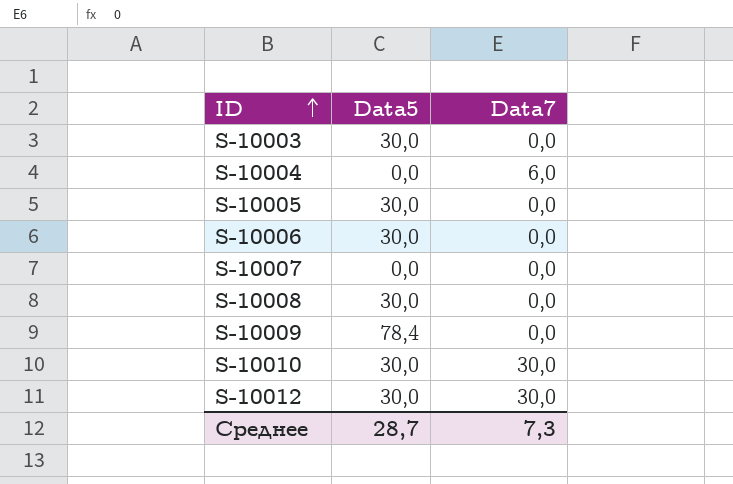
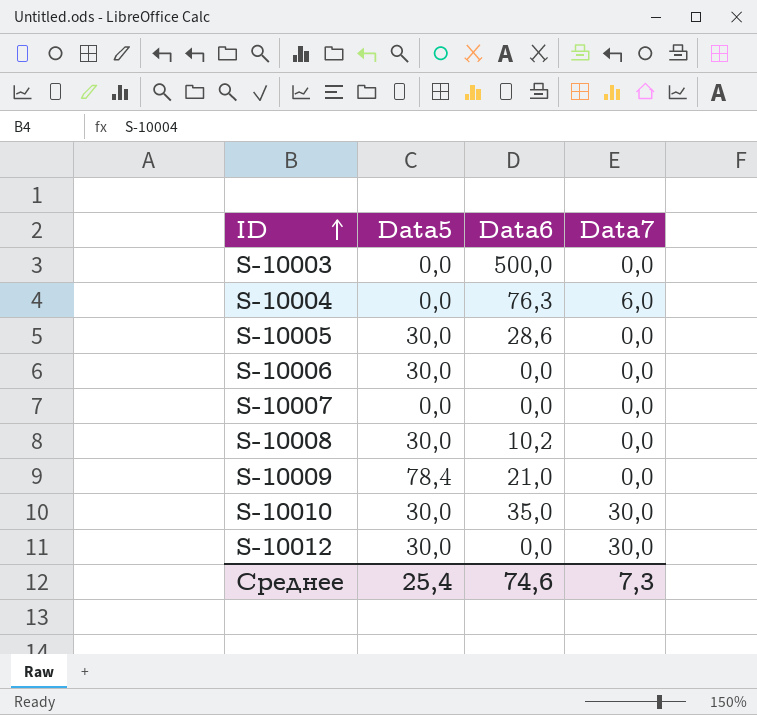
column Data6 | position: none -> 3
S-10003 | Data5: 30,0 -> 0,0
Среднее | Data5: 28,7 -> 25,4

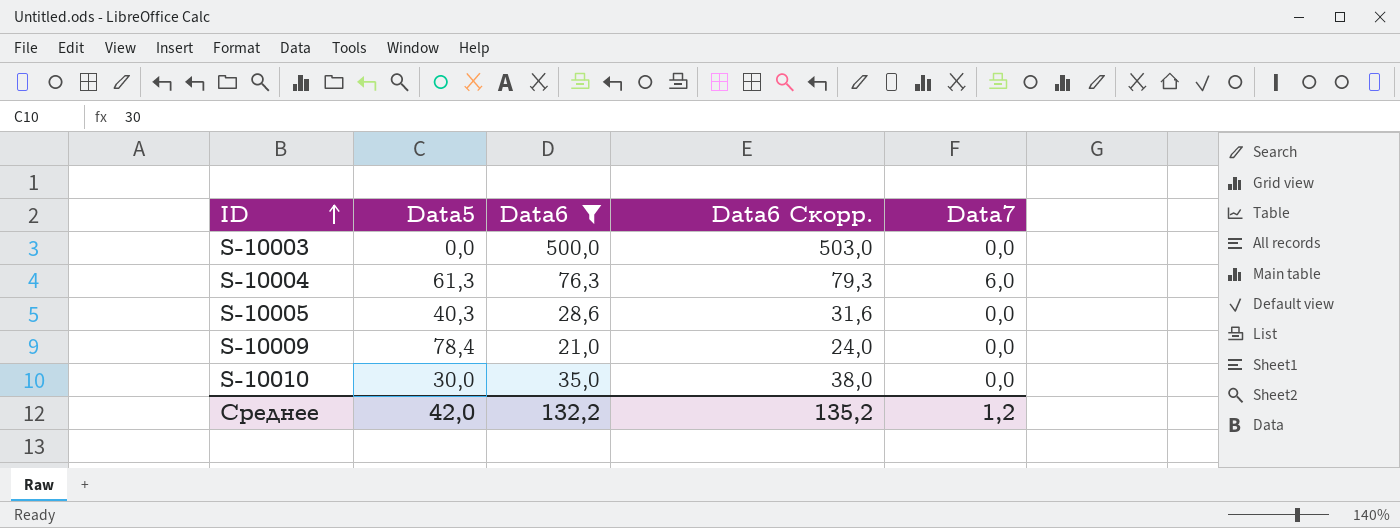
filter: none -> Data6 >= 21,0
column Data6 Скорр. | formula: none -> [Data6] + 3
S-10004 | Data5: 0,0 -> 61,3
S-10005 | Data5: 30,0 -> 40,3
S-10010 | Data7: 30,0 -> 0,0
Среднее | Data5: 25,4 -> 42,0
Среднее | Data6: 74,6 -> 132,2
Среднее | Data7: 7,3 -> 1,2

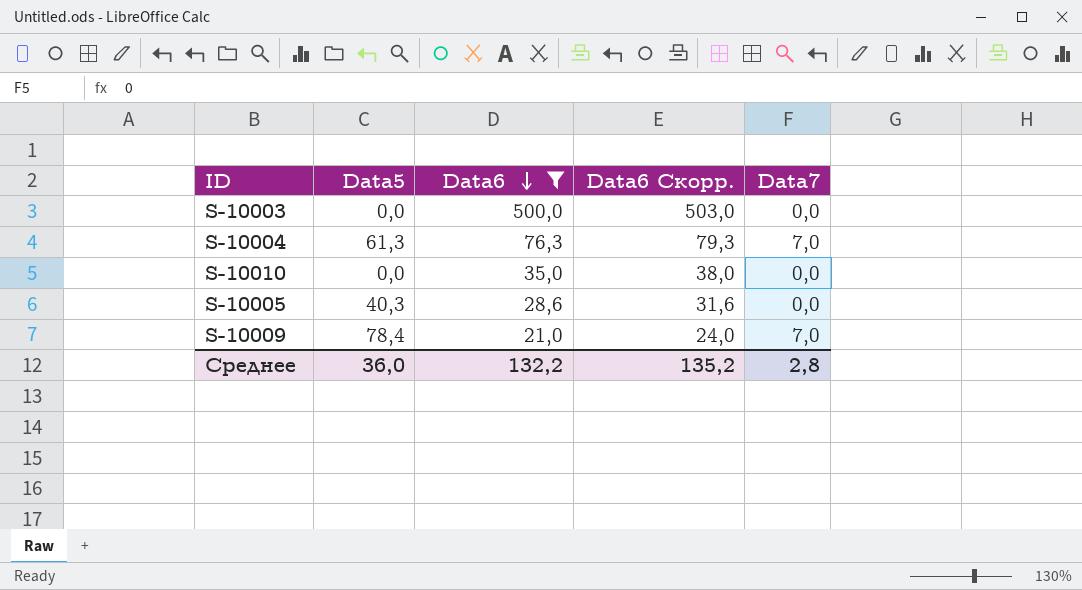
row order: ID ascending -> Data6 descending
S-10004 | Data7: 6,0 -> 7,0
S-10010 | Data5: 30,0 -> 0,0
S-10009 | Data7: 0,0 -> 7,0
Среднее | Data5: 42,0 -> 36,0
Среднее | Data7: 1,2 -> 2,8

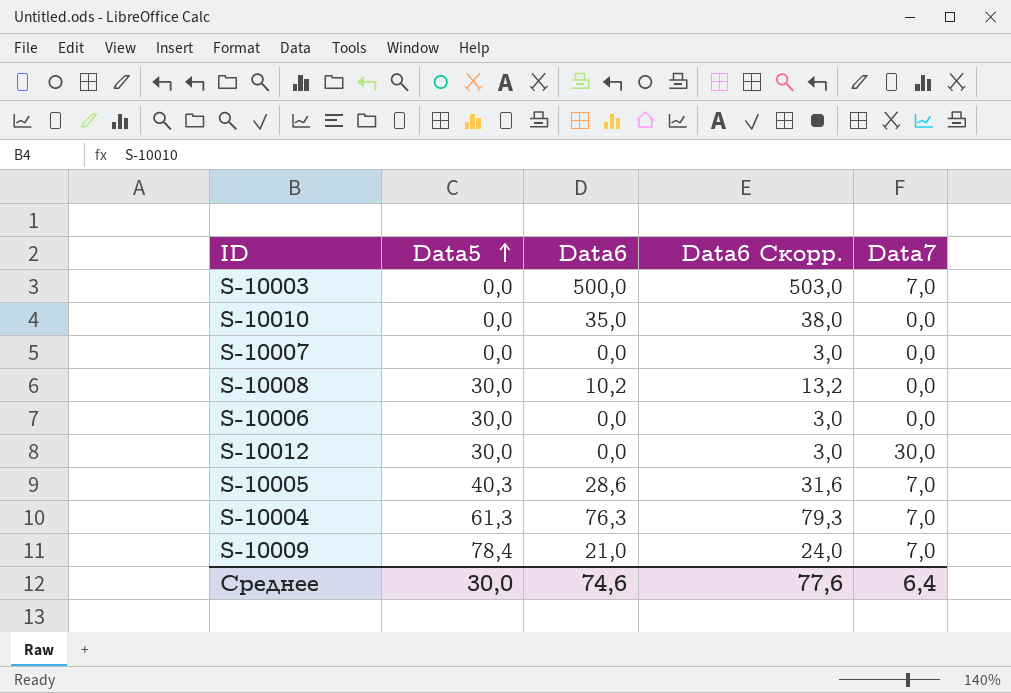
filter: Data6 >= 21,0 -> none
row order: Data6 descending -> Data5 ascending
S-10003 | Data7: 0,0 -> 7,0
S-10005 | Data7: 0,0 -> 7,0
Среднее | Data5: 36,0 -> 30,0
Среднее | Data6: 132,2 -> 74,6
Среднее | Data6 Скорр.: 135,2 -> 77,6
Среднее | Data7: 2,8 -> 6,4

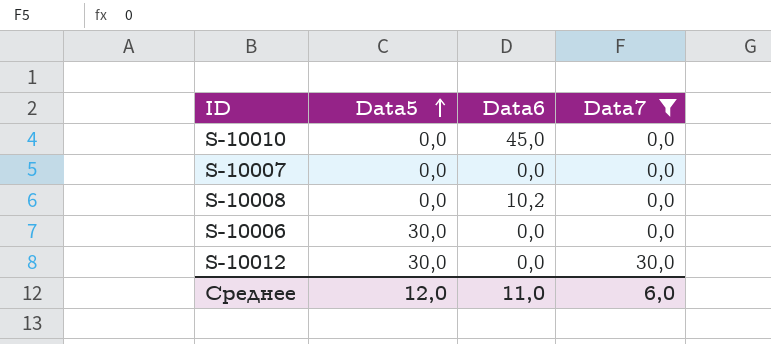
filter: none -> Data7 != 7,0
column Data6 Скорр. | formula: [Data6] + 3 -> none
S-10010 | Data6: 35,0 -> 45,0
S-10008 | Data5: 30,0 -> 0,0
Среднее | Data5: 30,0 -> 12,0
Среднее | Data6: 74,6 -> 11,0
Среднее | Data7: 6,4 -> 6,0

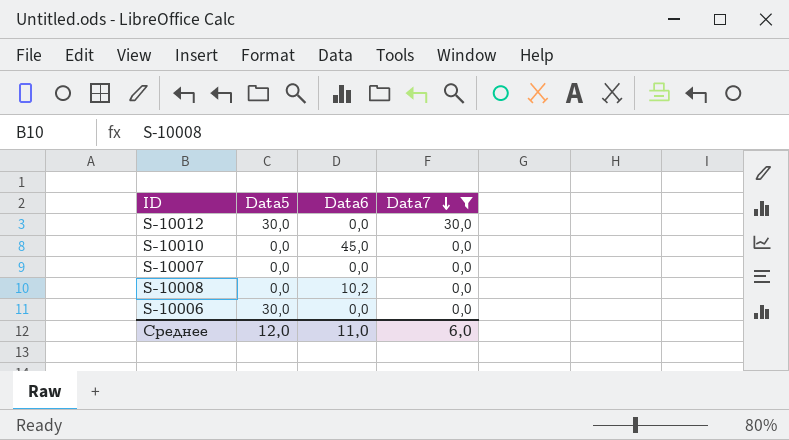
row order: Data5 ascending -> Data7 descending

